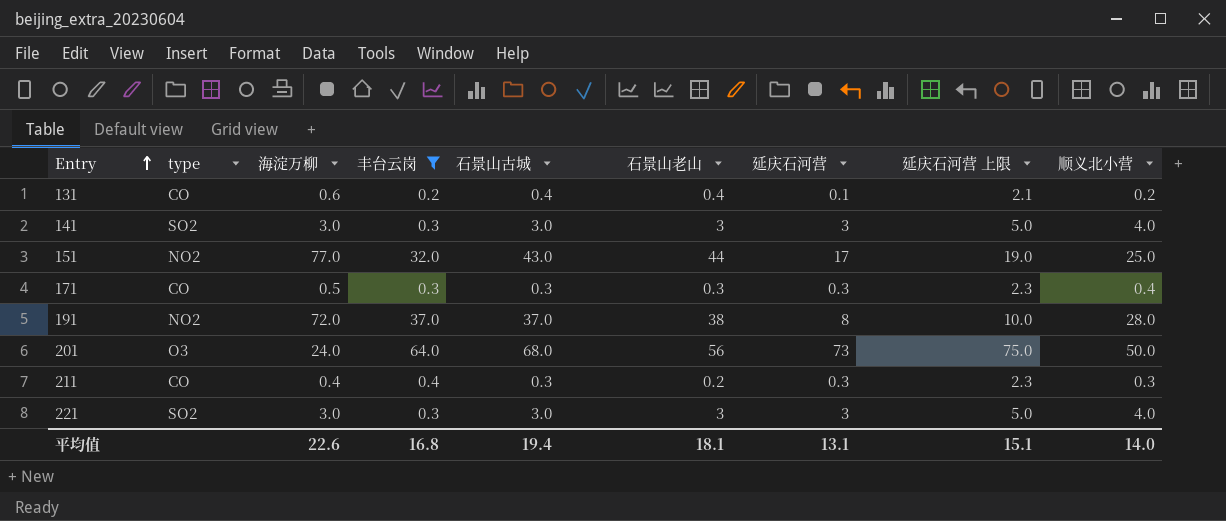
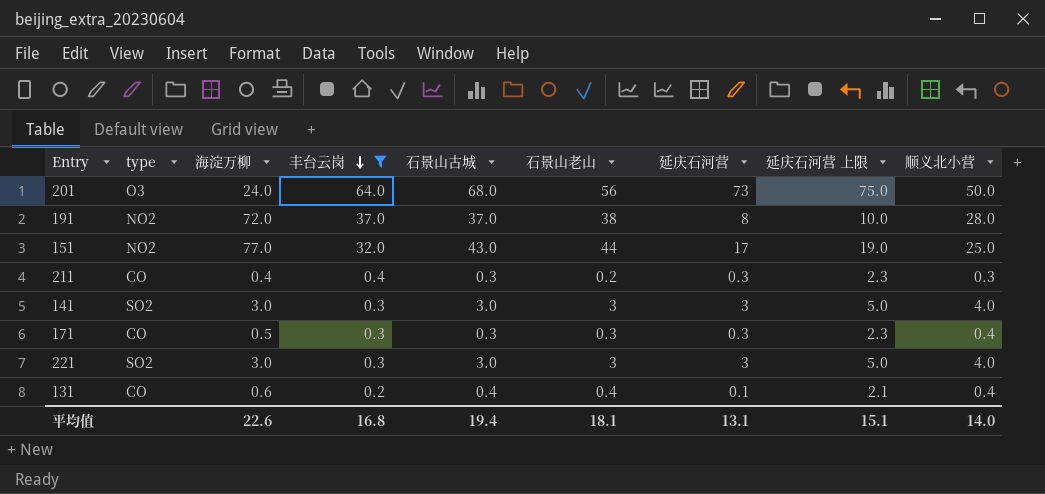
row order: Entry ascending -> 丰台云岗 descending
131 | 顺义北小营: 0.2 -> 0.4

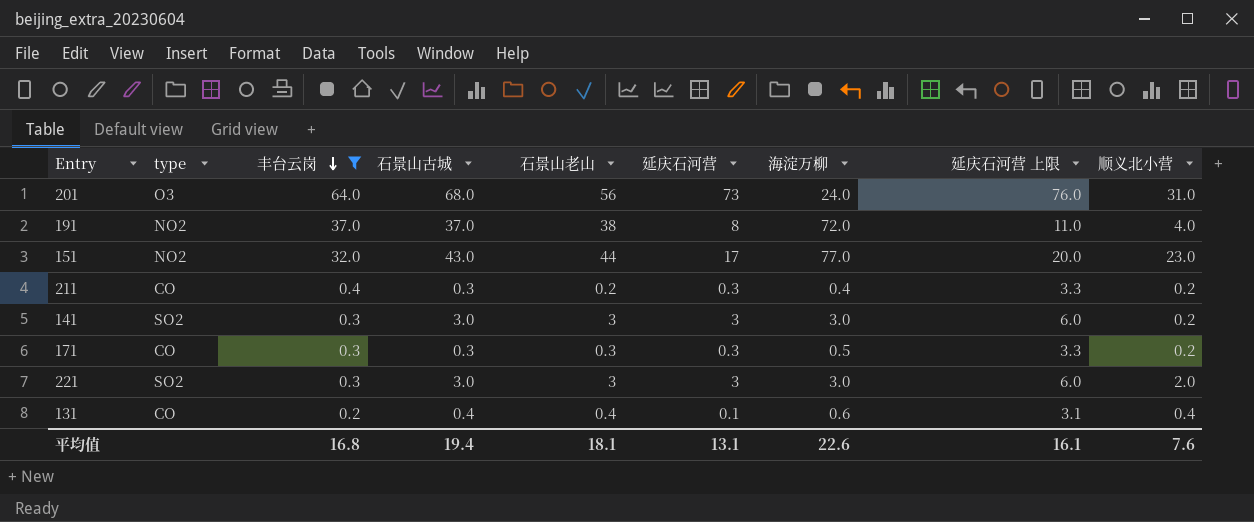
column 海淀万柳 | position: 3 -> 7
column 延庆石河营 上限 | formula: [延庆石河营] + 2 -> [延庆石河营] + 3
201 | 顺义北小营: 50.0 -> 31.0
191 | 顺义北小营: 28.0 -> 4.0
151 | 顺义北小营: 25.0 -> 23.0
211 | 顺义北小营: 0.3 -> 0.2
141 | 顺义北小营: 4.0 -> 0.2
171 | 顺义北小营: 0.4 -> 0.2
221 | 顺义北小营: 4.0 -> 2.0
平均值 | 延庆石河营 上限: 15.1 -> 16.1
平均值 | 顺义北小营: 14.0 -> 7.6

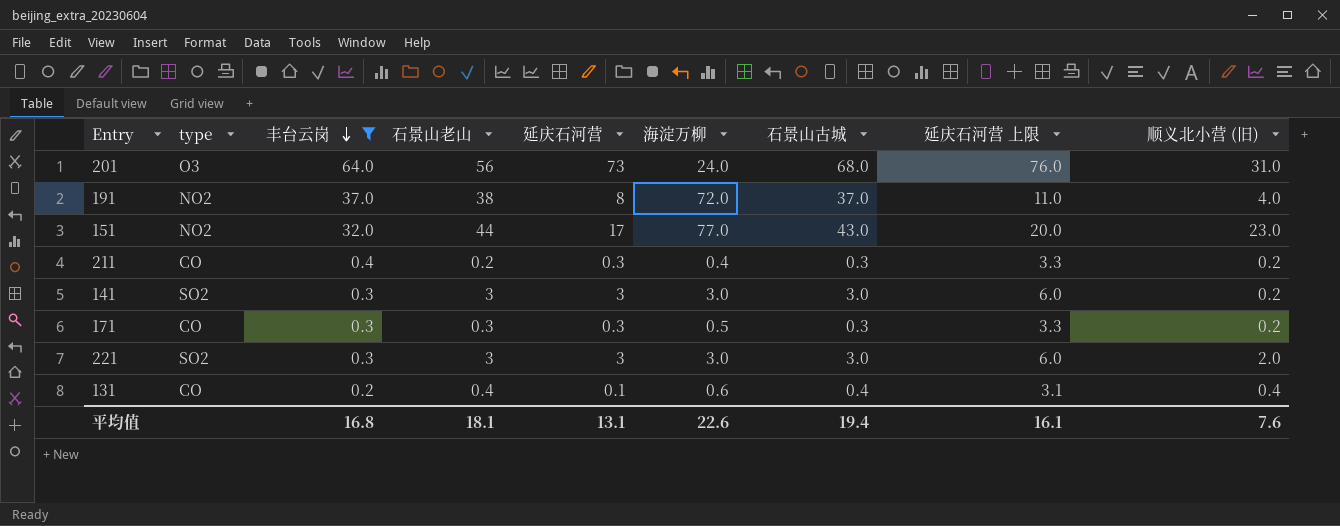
column 石景山古城 | position: 4 -> 7
column name: 顺义北小营 -> 顺义北小营 (旧)

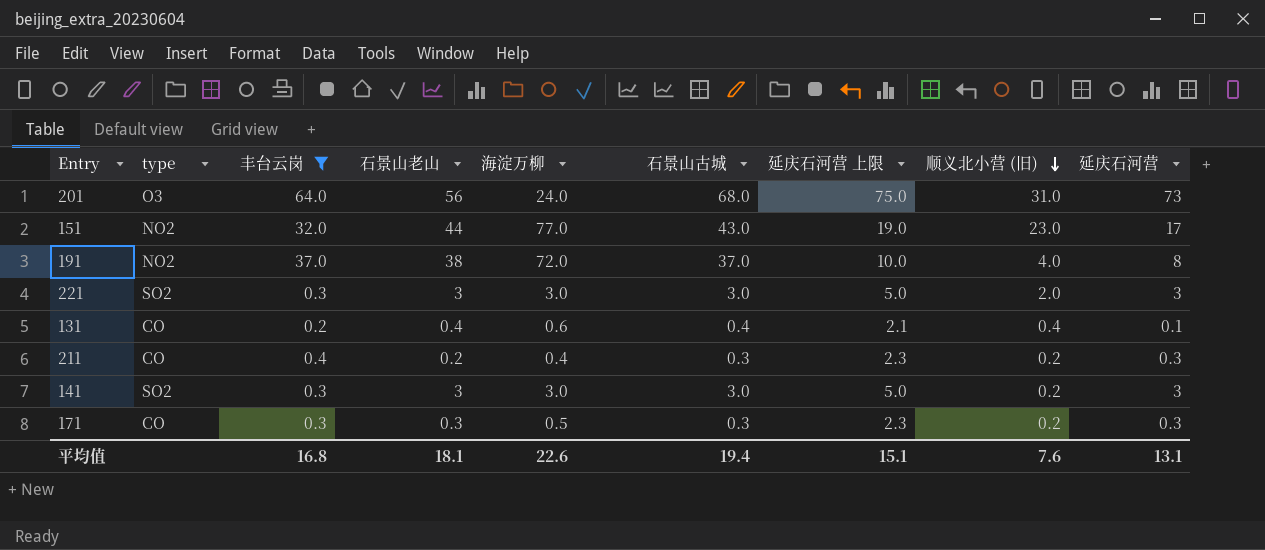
row order: 丰台云岗 descending -> 顺义北小营 (旧) descending
column 延庆石河营 上限 | formula: [延庆石河营] + 3 -> [延庆石河营] + 2
column 延庆石河营 | position: 5 -> 9
平均值 | 延庆石河营 上限: 16.1 -> 15.1

